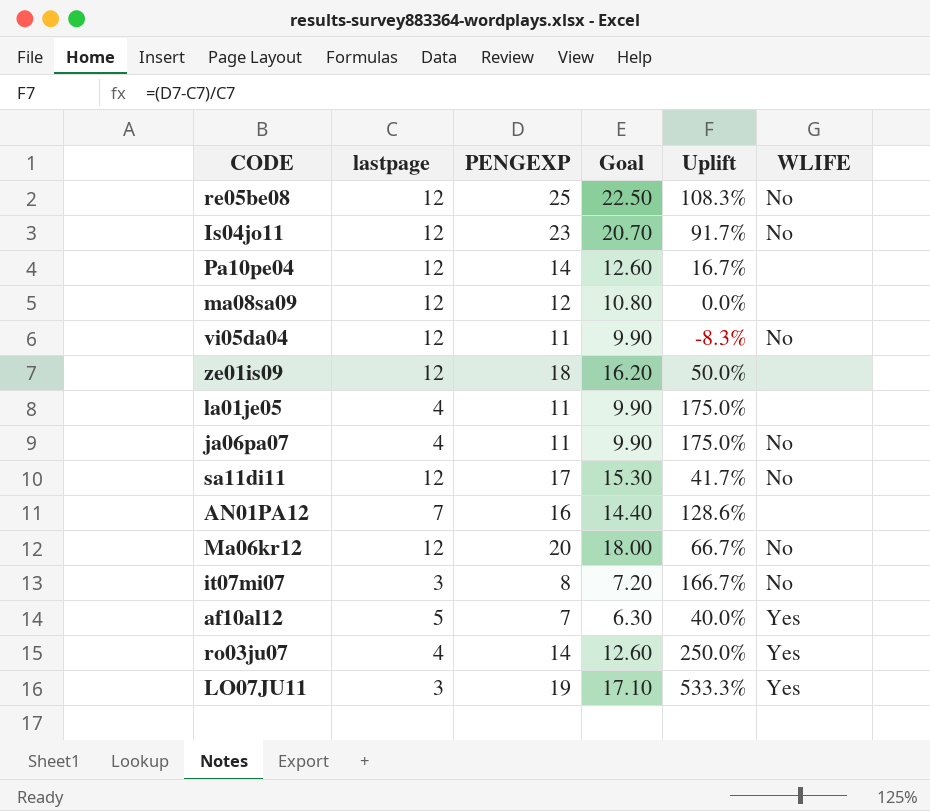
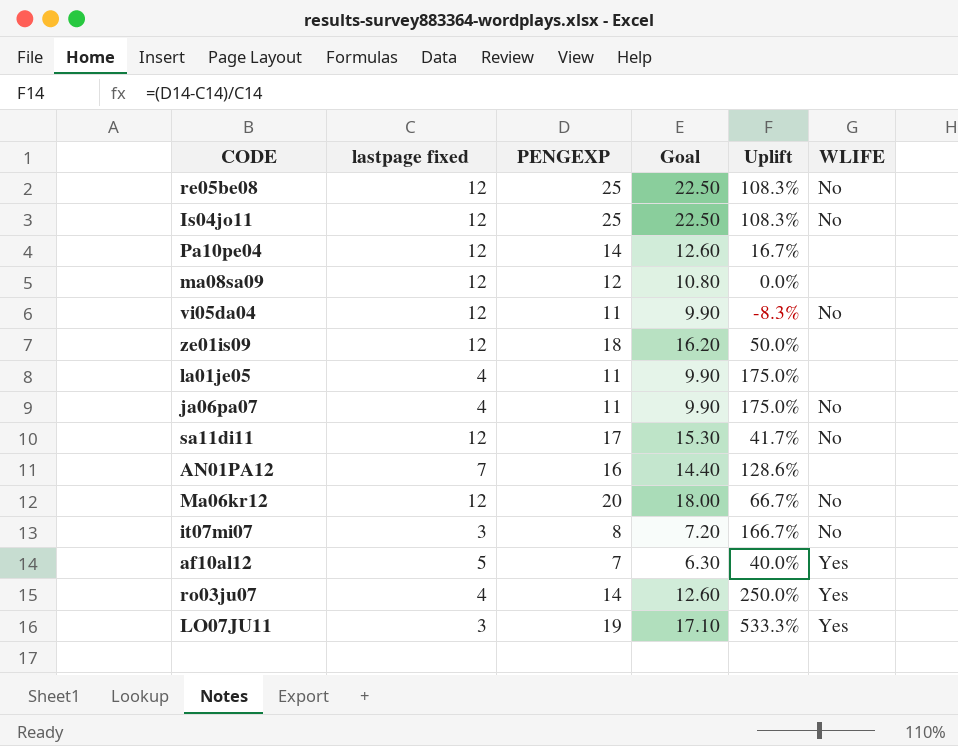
column name: lastpage -> lastpage fixed
Is04jo11 | PENGEXP: 23 -> 25
Is04jo11 | Goal: 20.70 -> 22.50
Is04jo11 | Uplift: 91.7% -> 108.3%

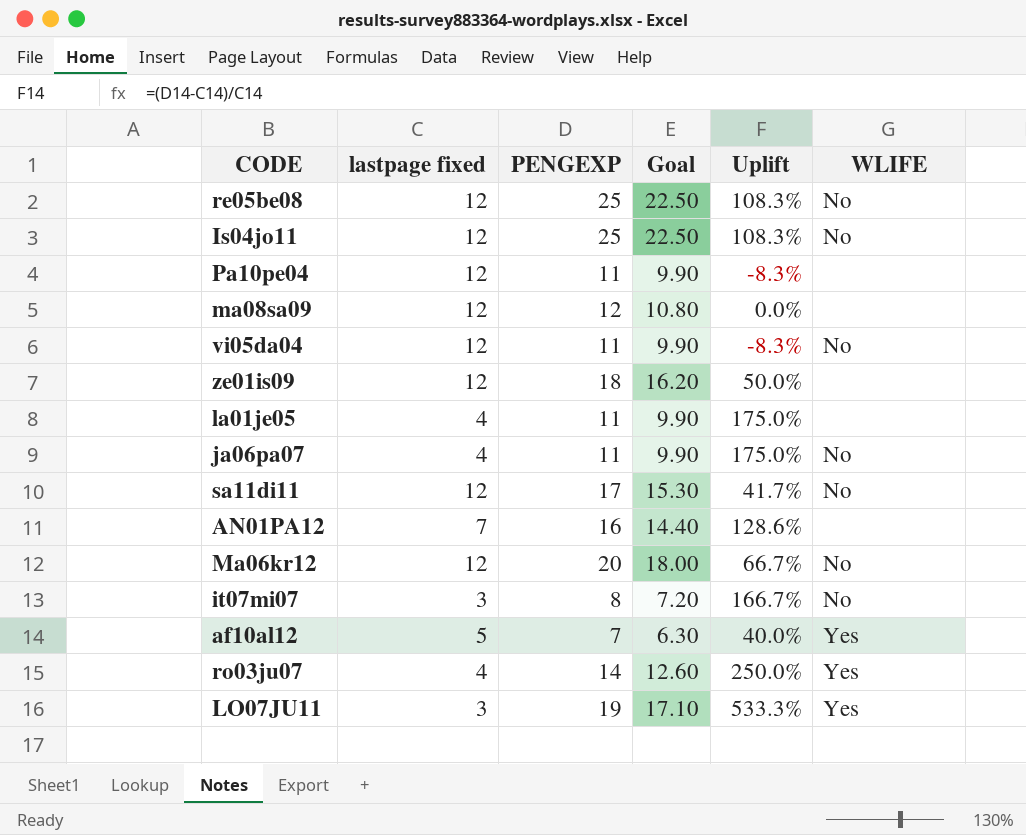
Pa10pe04 | PENGEXP: 14 -> 11
Pa10pe04 | Goal: 12.60 -> 9.90
Pa10pe04 | Uplift: 16.7% -> -8.3%

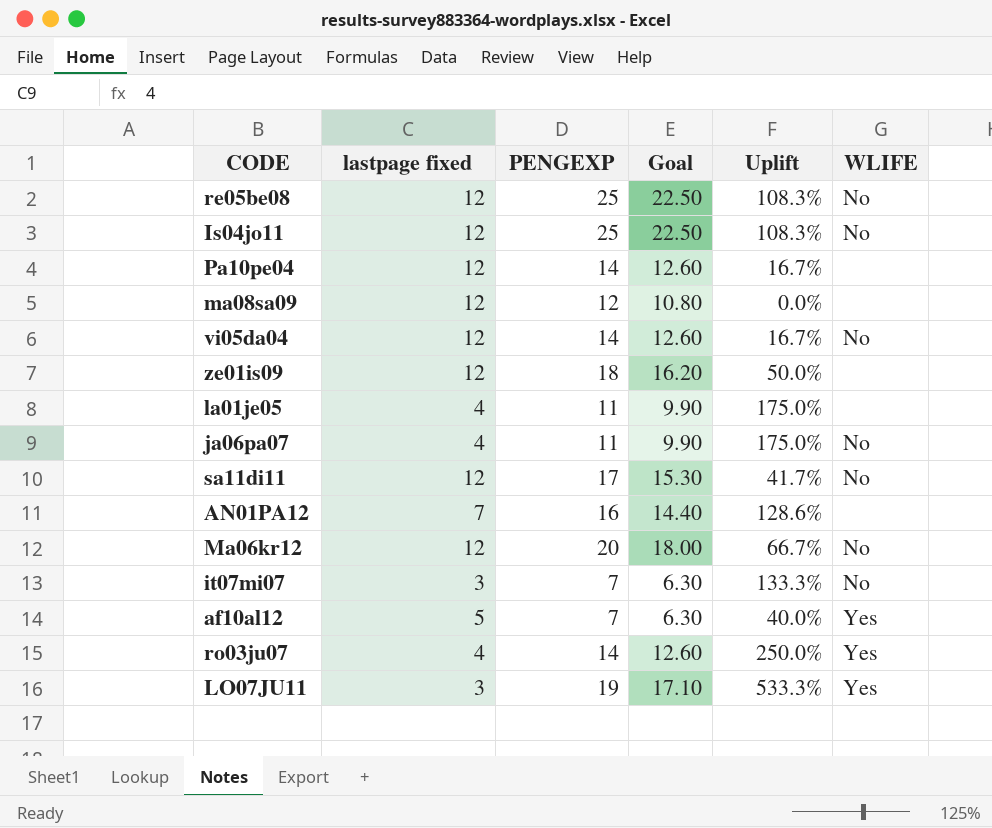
Pa10pe04 | PENGEXP: 11 -> 14
Pa10pe04 | Goal: 9.90 -> 12.60
Pa10pe04 | Uplift: -8.3% -> 16.7%
vi05da04 | PENGEXP: 11 -> 14
vi05da04 | Goal: 9.90 -> 12.60
vi05da04 | Uplift: -8.3% -> 16.7%
it07mi07 | PENGEXP: 8 -> 7
it07mi07 | Goal: 7.20 -> 6.30
it07mi07 | Uplift: 166.7% -> 133.3%

